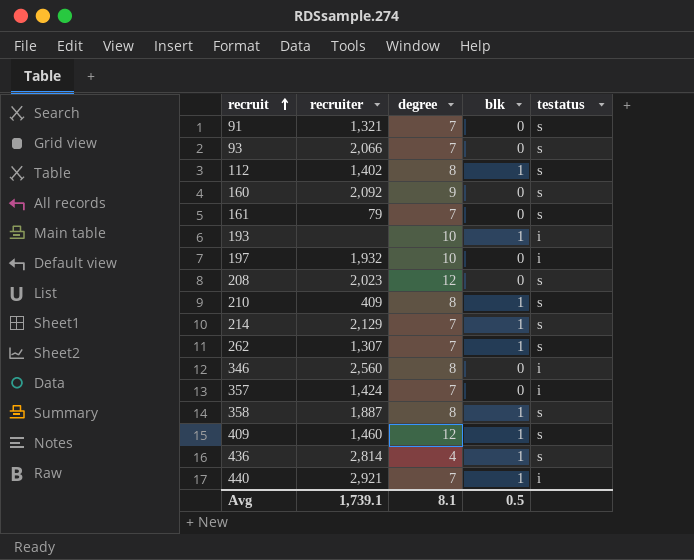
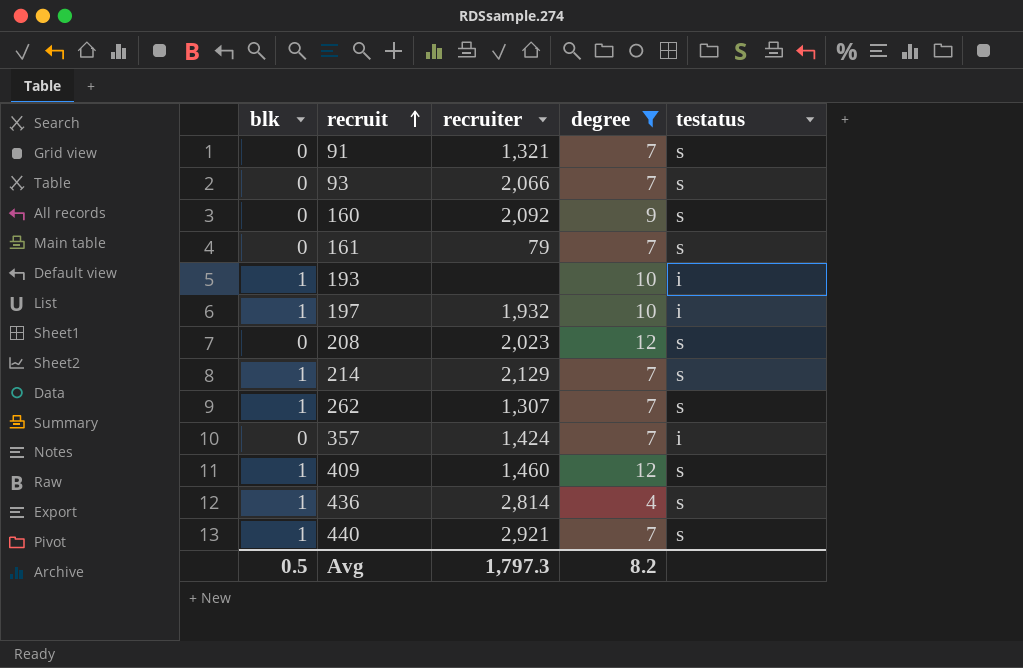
filter: none -> degree != 8
column blk | position: 4 -> 1
197 | blk: 0 -> 1
440 | testatus: i -> s
Avg | recruiter: 1,739.1 -> 1,797.3
Avg | degree: 8.1 -> 8.2

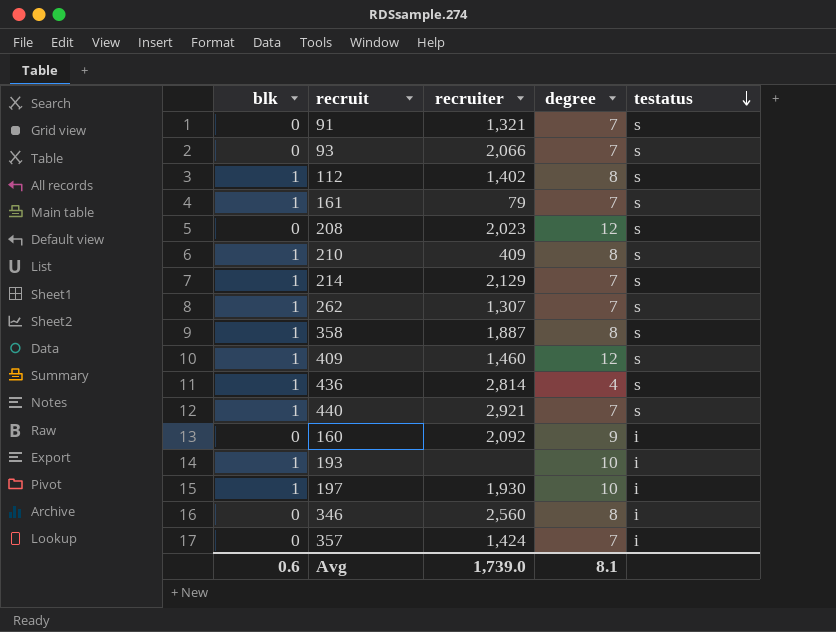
filter: degree != 8 -> none
row order: recruit ascending -> testatus descending
161 | blk: 0 -> 1
160 | testatus: s -> i
197 | recruiter: 1,932 -> 1,930
Avg | blk: 0.5 -> 0.6
Avg | recruiter: 1,797.3 -> 1,739.0
Avg | degree: 8.2 -> 8.1

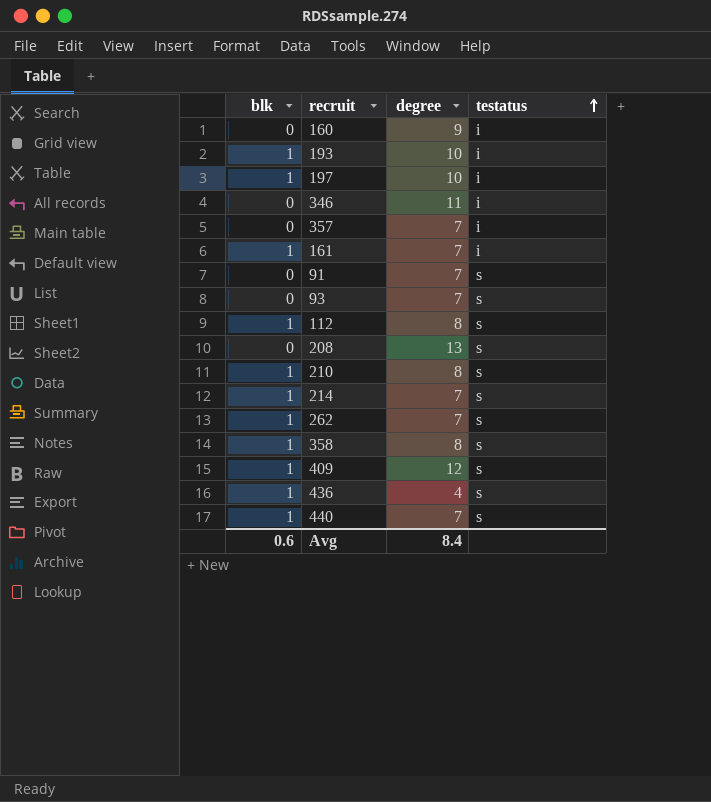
row order: testatus descending -> testatus ascending
column recruiter | position: 3 -> none
346 | degree: 8 -> 11
161 | testatus: s -> i
208 | degree: 12 -> 13
Avg | degree: 8.1 -> 8.4

